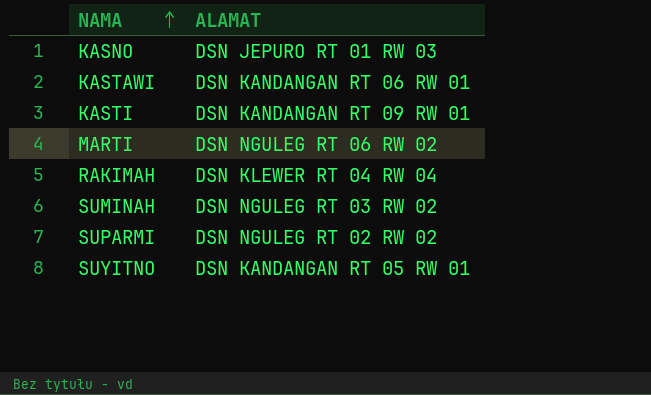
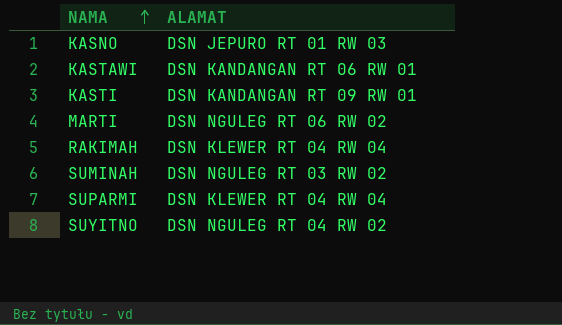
SUPARMI | ALAMAT: DSN NGULEG RT 02 RW 02 -> DSN KLEWER RT 04 RW 04
SUYITNO | ALAMAT: DSN KANDANGAN RT 05 RW 01 -> DSN NGULEG RT 04 RW 02

